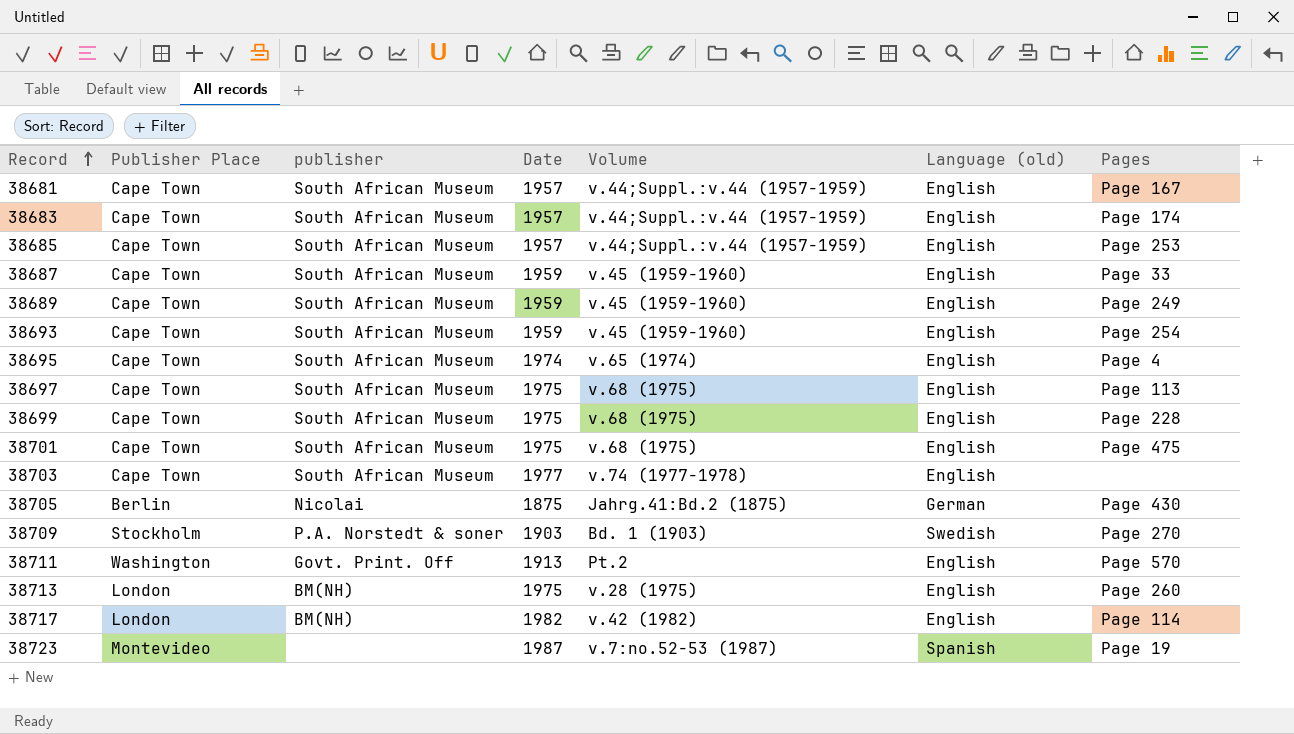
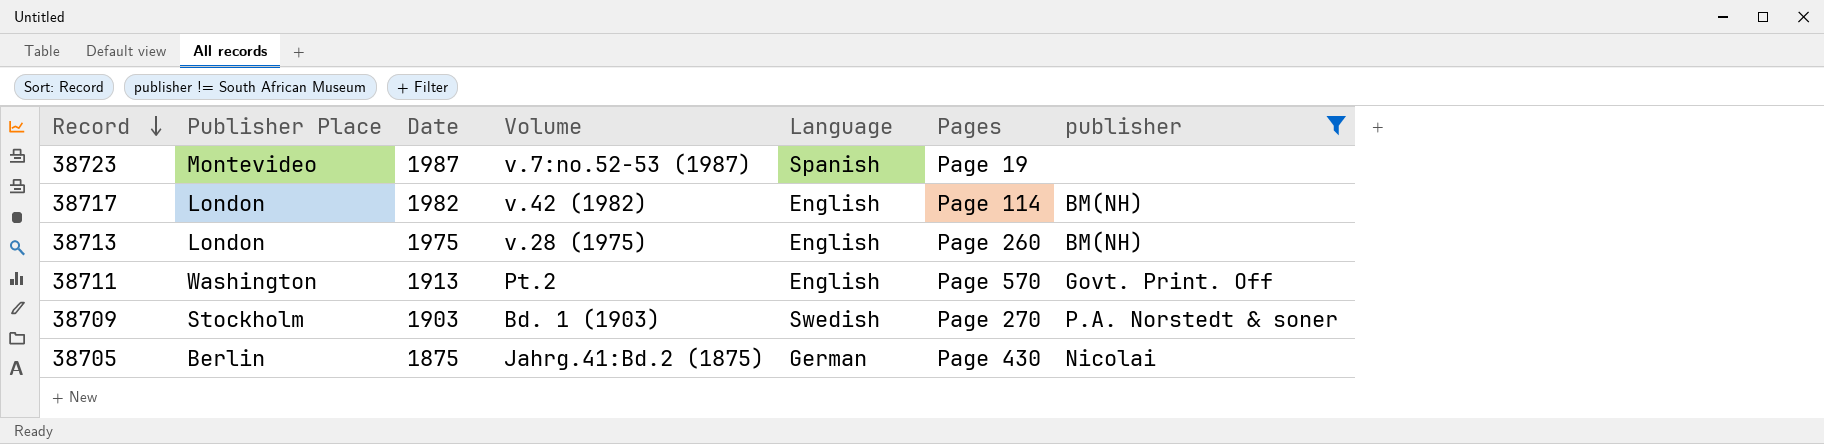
filter: none -> publisher != South African Museum
row order: Record ascending -> Record descending
column name: Language (old) -> Language
column publisher | position: 3 -> 7

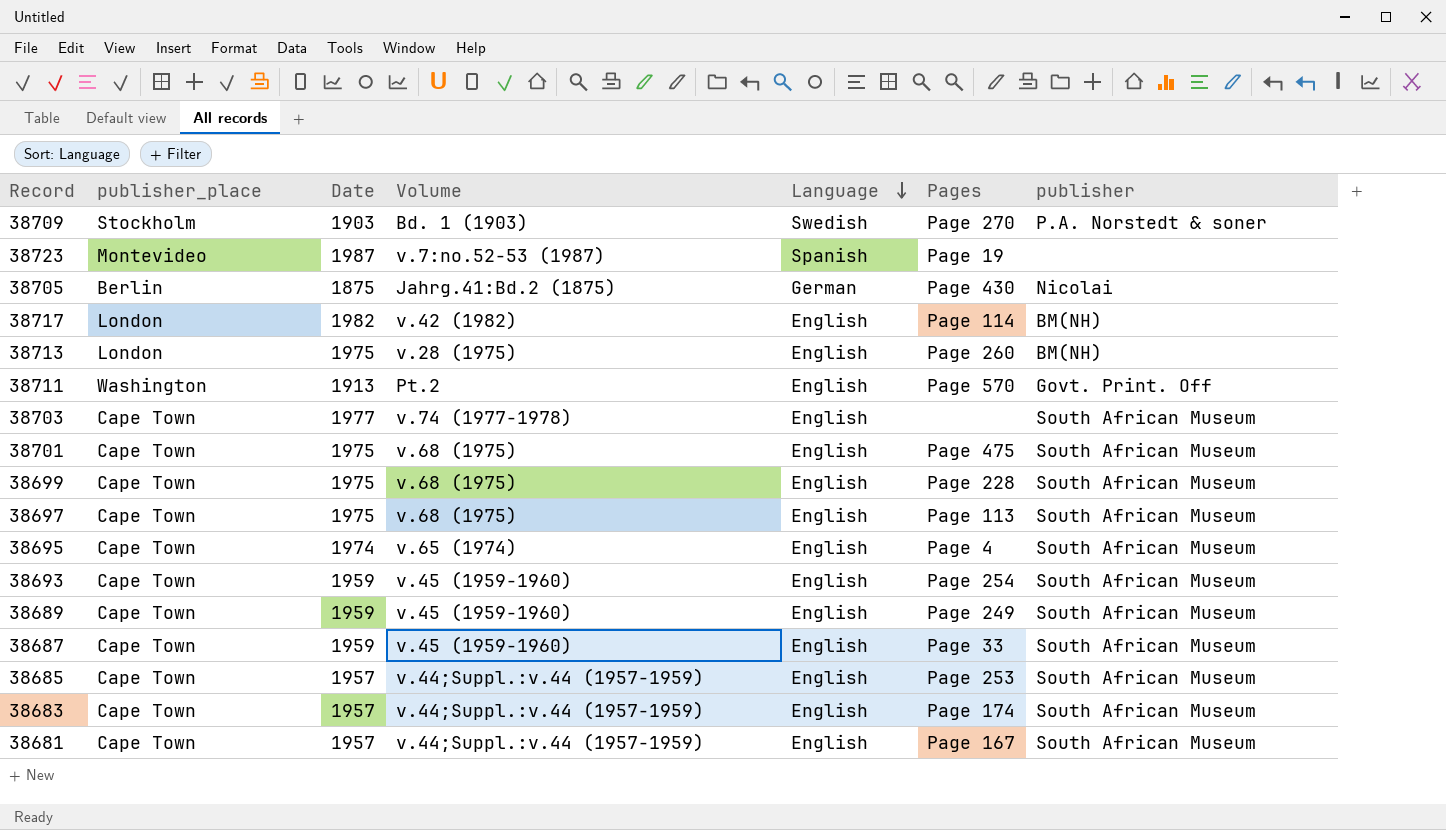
filter: publisher != South African Museum -> none
row order: Record descending -> Language descending
column name: Publisher Place -> publisher_place

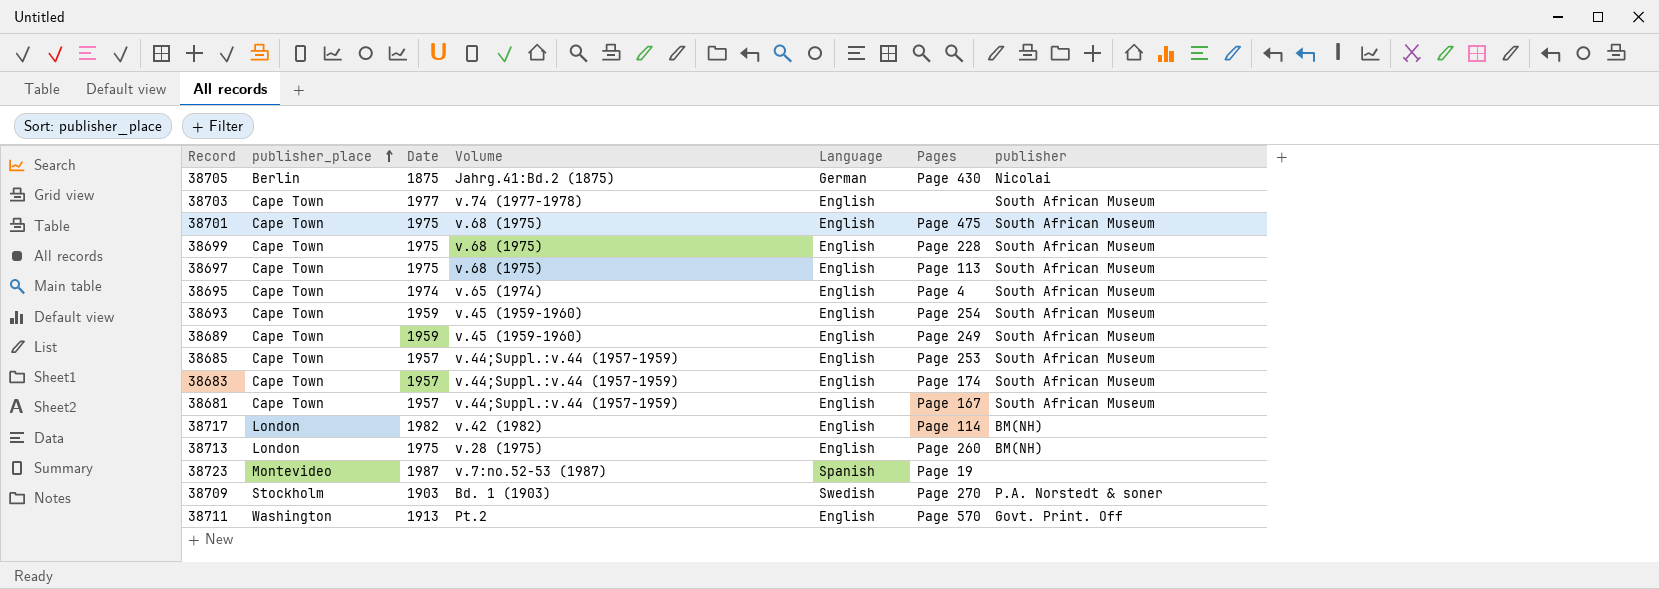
row order: Language descending -> publisher_place ascending
row 38687: Cape Town | 1959 | v.45 (1959-1960) | English | Page 33 | South African Museum -> none

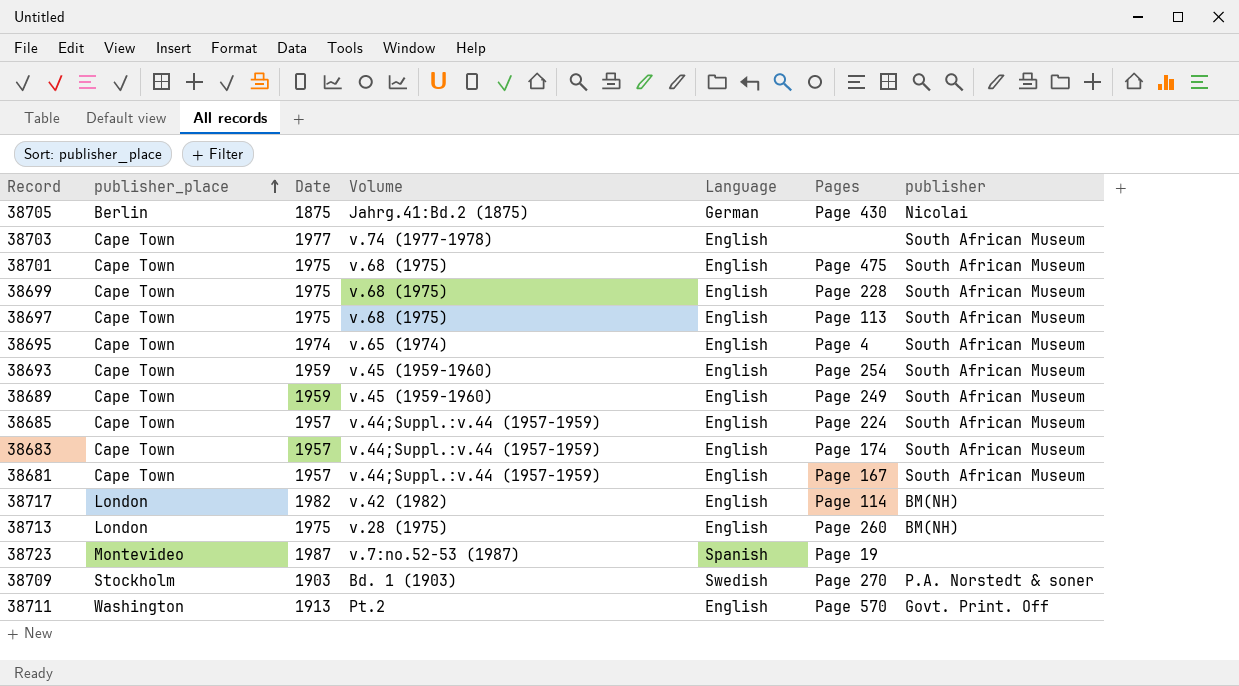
38685 | Pages: Page 253 -> Page 224

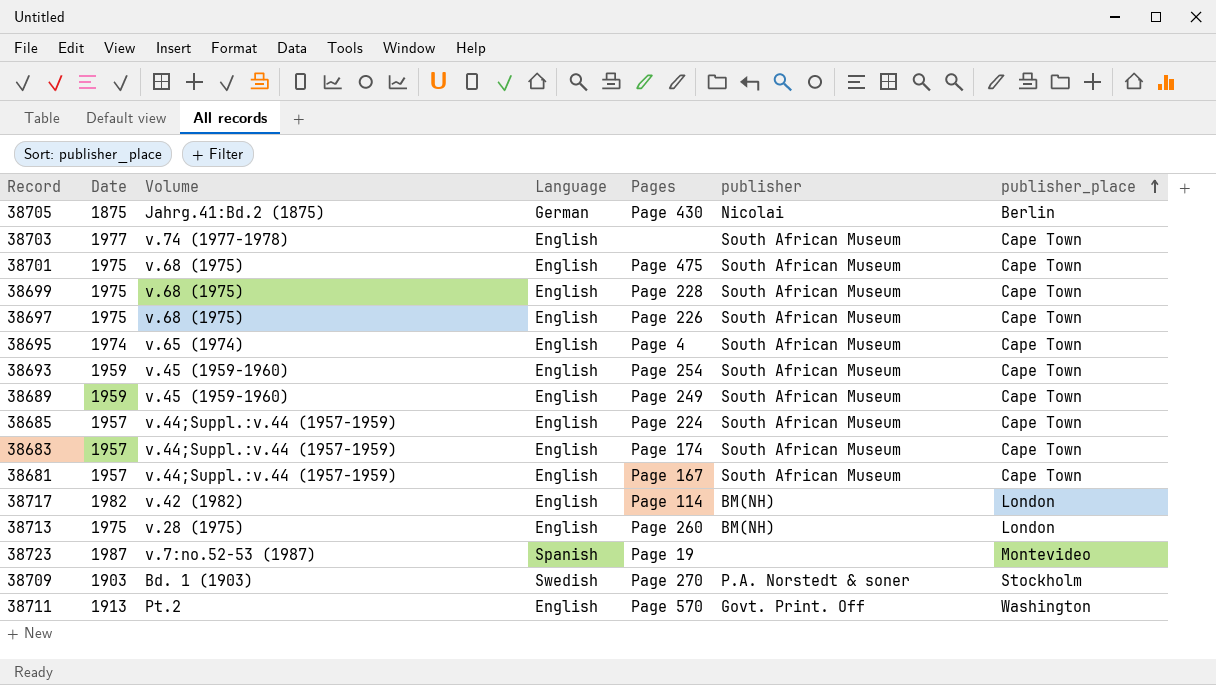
column publisher_place | position: 2 -> 7
38697 | Pages: Page 113 -> Page 226

